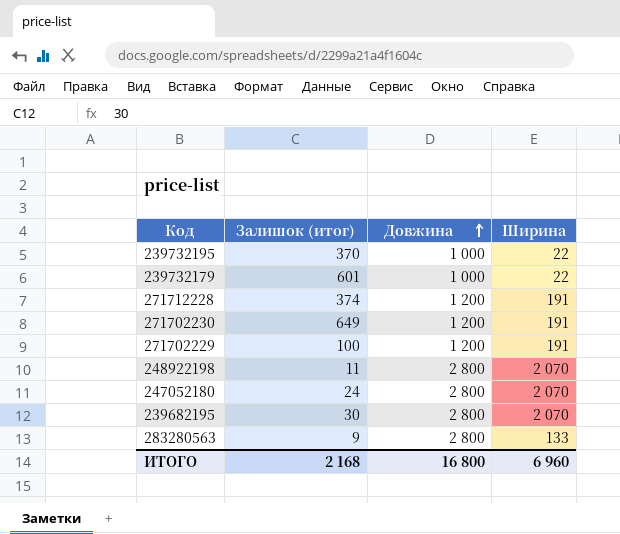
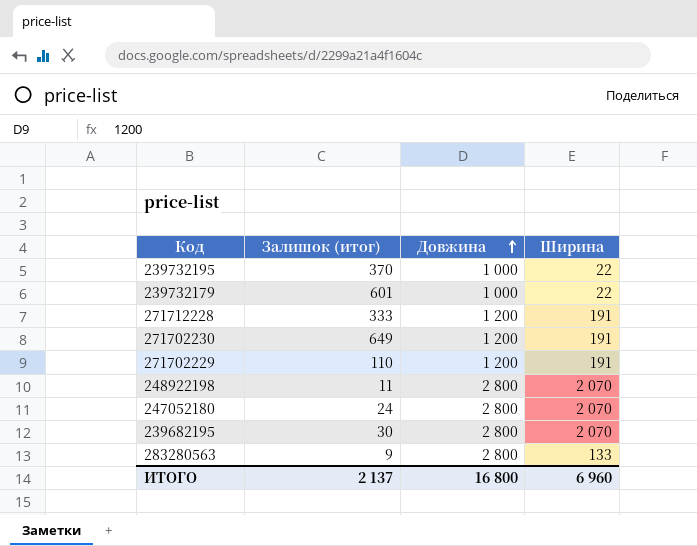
271712228 | Залишок (итог): 374 -> 333
271702229 | Залишок (итог): 100 -> 110
ИТОГО | Залишок (итог): 2 168 -> 2 137

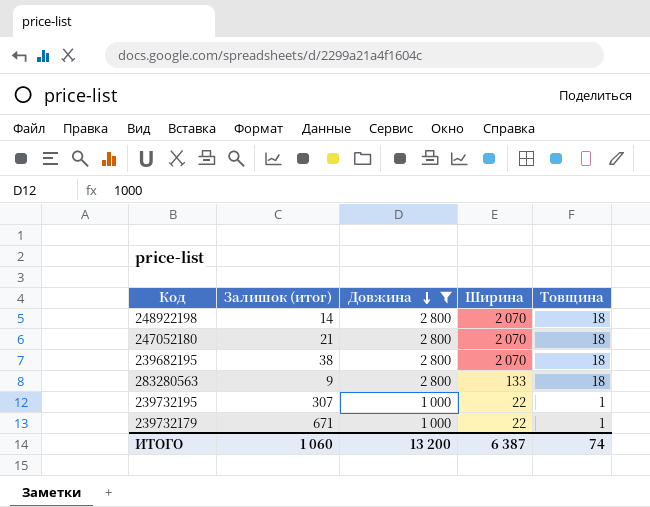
filter: none -> Довжина != 1 200
row order: Довжина ascending -> Довжина descending
column Товщина | position: none -> 5
248922198 | Залишок (итог): 11 -> 14
247052180 | Залишок (итог): 24 -> 21
239682195 | Залишок (итог): 30 -> 38
239732195 | Залишок (итог): 370 -> 307
239732179 | Залишок (итог): 601 -> 671
ИТОГО | Залишок (итог): 2 137 -> 1 060
ИТОГО | Довжина: 16 800 -> 13 200
ИТОГО | Ширина: 6 960 -> 6 387

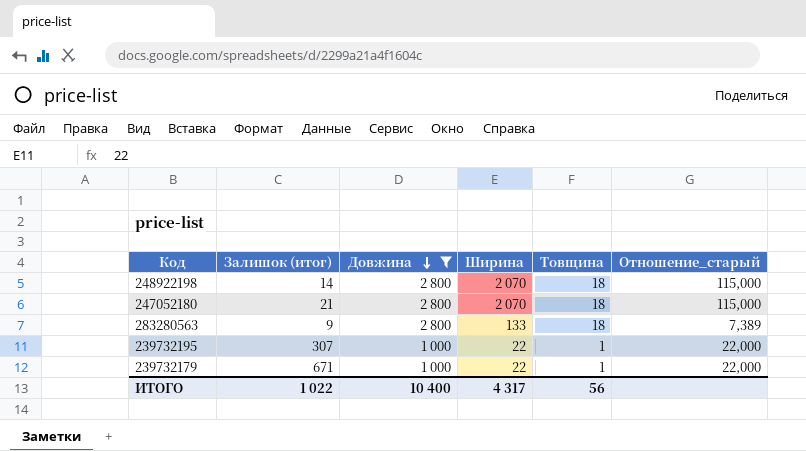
column Отношение_старый | formula: none -> [Ширина] / [Товщина]
row 239682195: 38 | 2 800 | 2 070 | 18 -> none
ИТОГО | Залишок (итог): 1 060 -> 1 022
ИТОГО | Довжина: 13 200 -> 10 400
ИТОГО | Ширина: 6 387 -> 4 317
ИТОГО | Товщина: 74 -> 56

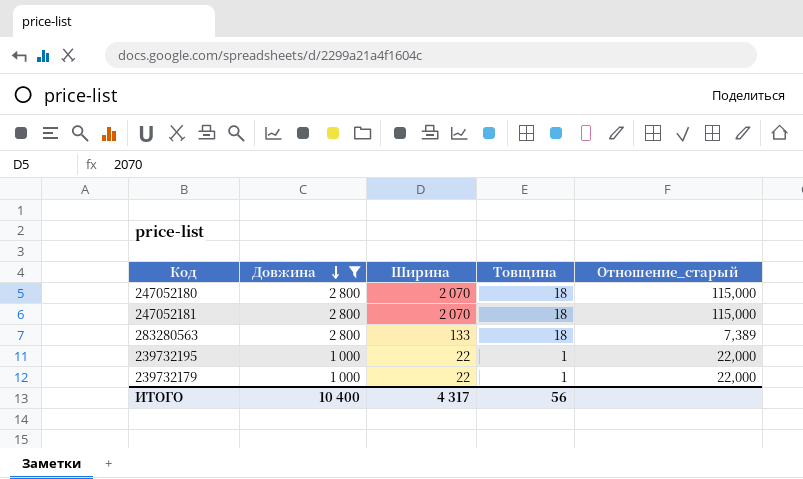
column Залишок (итог) | position: 2 -> none
row 248922198: 14 | 2 800 | 2 070 | 18 | 115,000 -> none
row 247052181: none -> 2 800 | 2 070 | 18 | 115,000

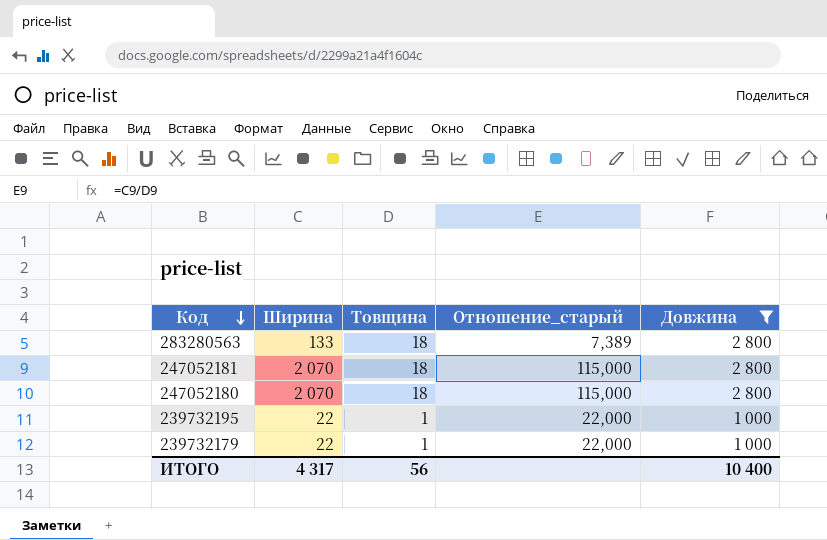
row order: Довжина descending -> Код descending
column Довжина | position: 2 -> 5

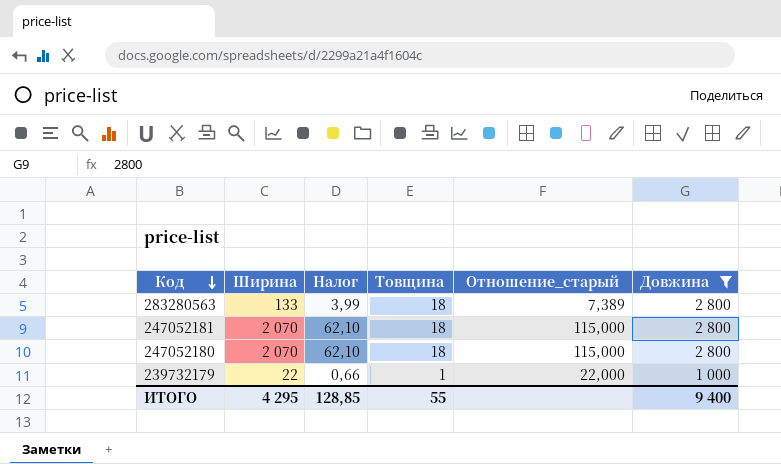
column Налог | formula: none -> [Ширина] * 0,03
row 239732195: 22 | 1 | 22,000 | 1 000 -> none
ИТОГО | Ширина: 4 317 -> 4 295
ИТОГО | Товщина: 56 -> 55
ИТОГО | Довжина: 10 400 -> 9 400

